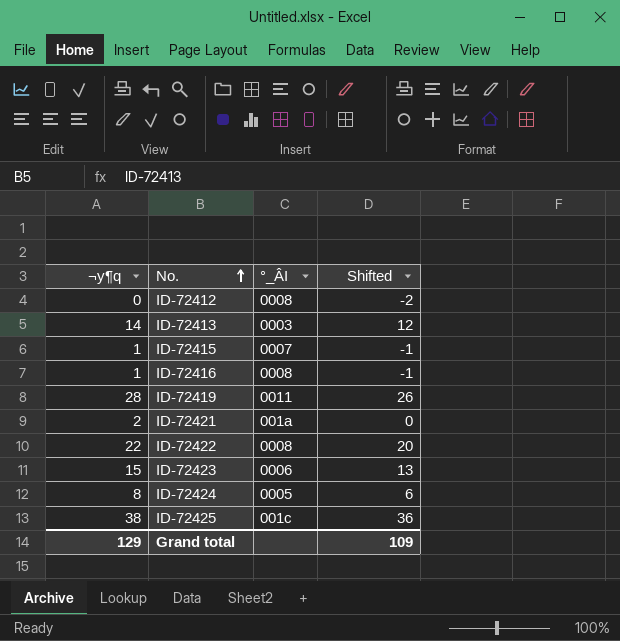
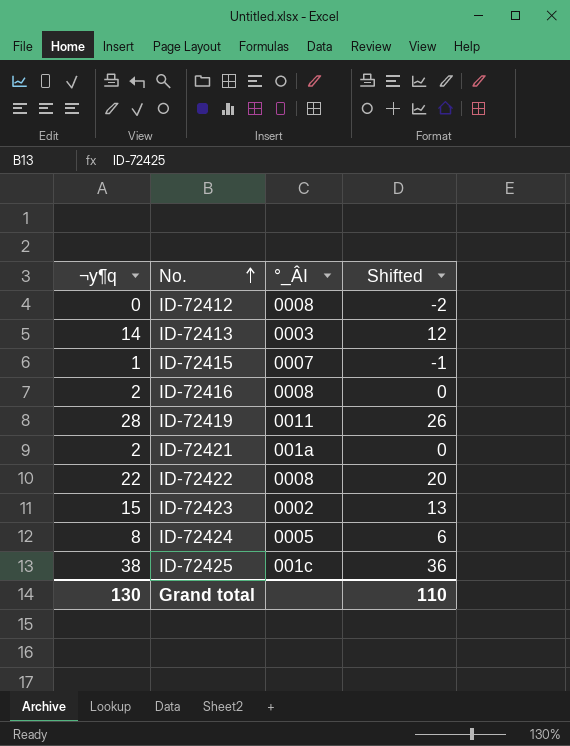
ID-72416 | ¬y¶q: 1 -> 2
ID-72416 | Shifted: -1 -> 0
ID-72423 | °_ÂI: 0006 -> 0002
Grand total | ¬y¶q: 129 -> 130
Grand total | Shifted: 109 -> 110

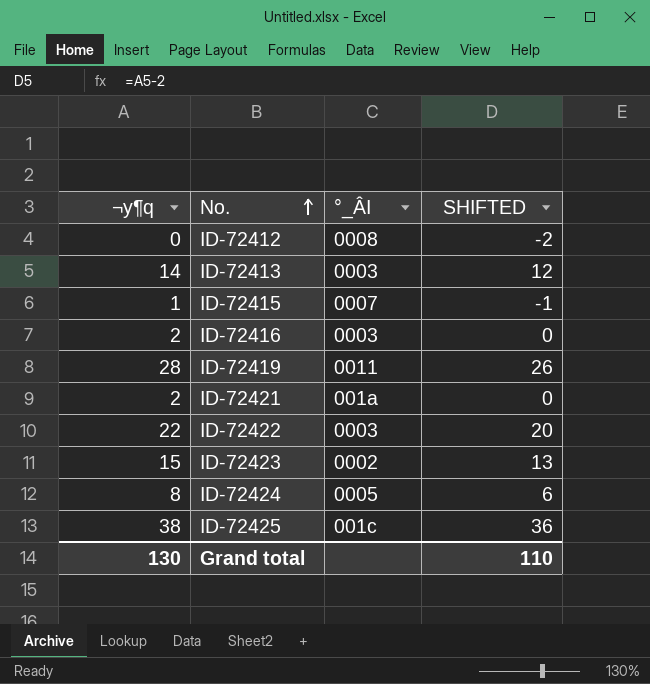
column name: Shifted -> SHIFTED
ID-72416 | °_ÂI: 0008 -> 0003
ID-72422 | °_ÂI: 0008 -> 0003

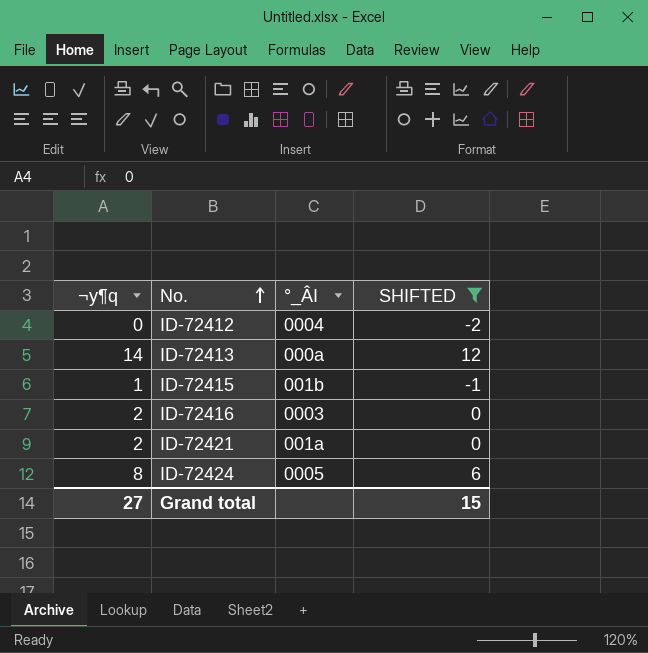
filter: none -> SHIFTED <= 12
ID-72412 | °_ÂI: 0008 -> 0004
ID-72413 | °_ÂI: 0003 -> 000a
ID-72415 | °_ÂI: 0007 -> 001b
Grand total | ¬y¶q: 130 -> 27
Grand total | SHIFTED: 110 -> 15

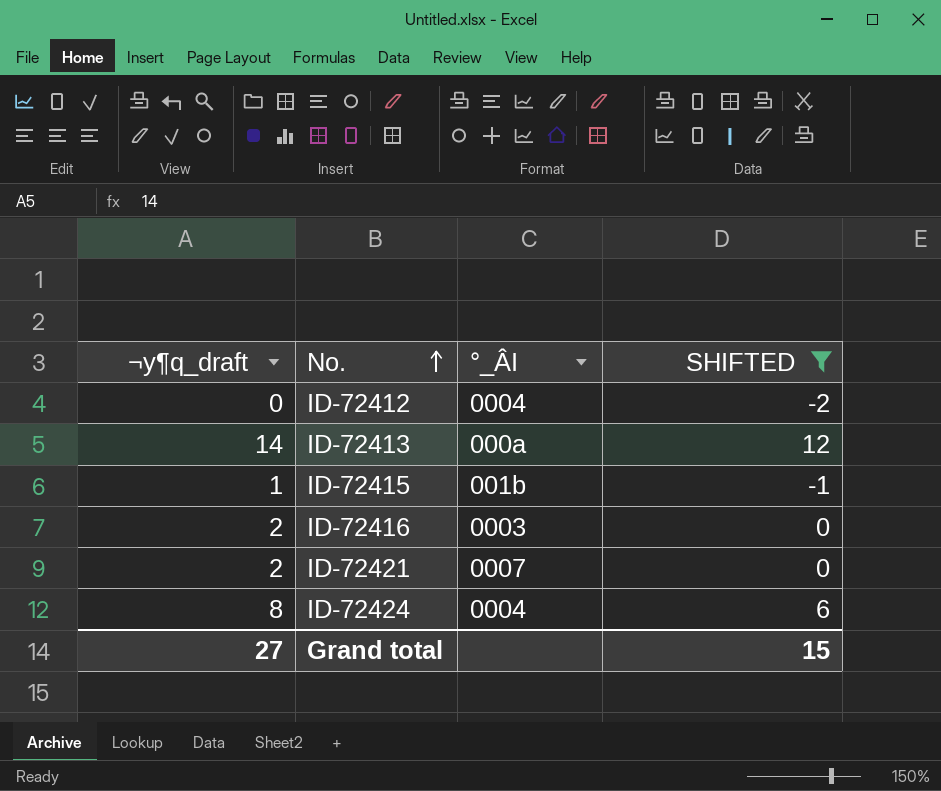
column name: ¬y¶q -> ¬y¶q_draft
ID-72421 | °_ÂI: 001a -> 0007
ID-72424 | °_ÂI: 0005 -> 0004

